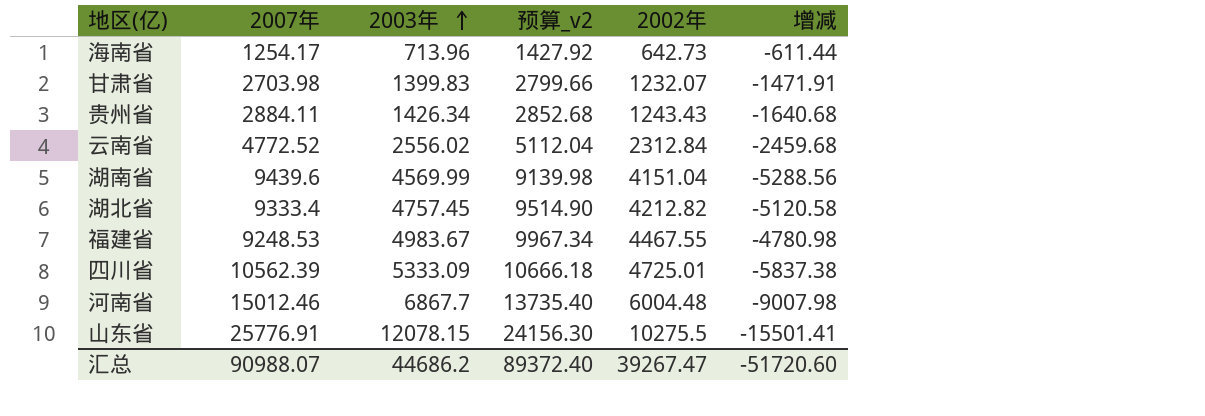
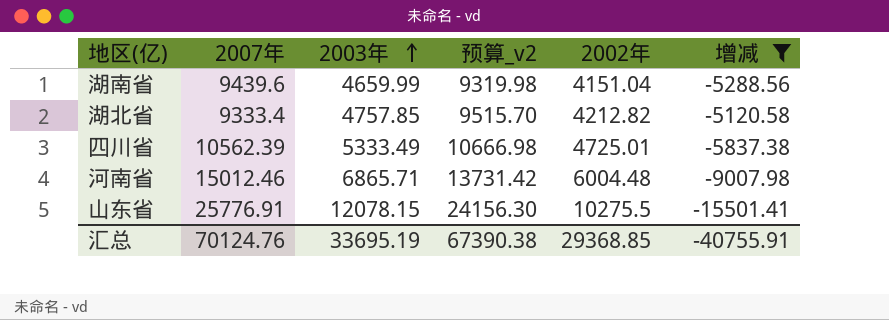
filter: none -> 增减 <= -5120.58
湖南省 | 2003年: 4569.99 -> 4659.99
湖南省 | 预算_v2: 9139.98 -> 9319.98
湖北省 | 2003年: 4757.45 -> 4757.85
湖北省 | 预算_v2: 9514.90 -> 9515.70
四川省 | 2003年: 5333.09 -> 5333.49
四川省 | 预算_v2: 10666.18 -> 10666.98
河南省 | 2003年: 6867.7 -> 6865.71
河南省 | 预算_v2: 13735.40 -> 13731.42
汇总 | 2007年: 90988.07 -> 70124.76
汇总 | 2003年: 44686.2 -> 33695.19
汇总 | 预算_v2: 89372.40 -> 67390.38
汇总 | 2002年: 39267.47 -> 29368.85
汇总 | 增减: -51720.60 -> -40755.91

